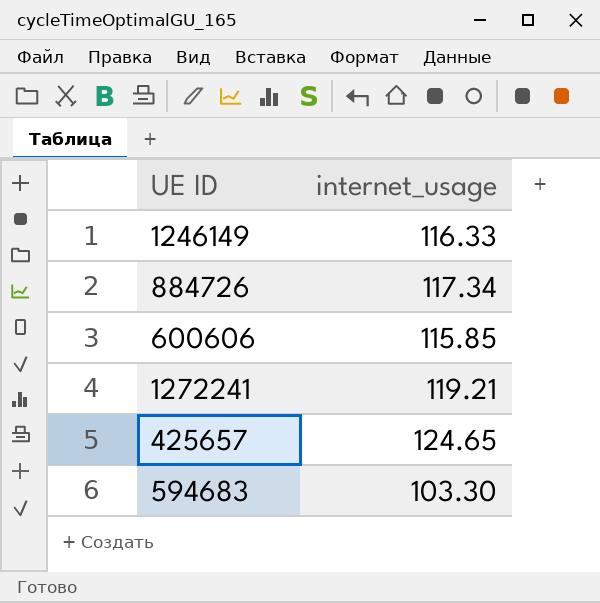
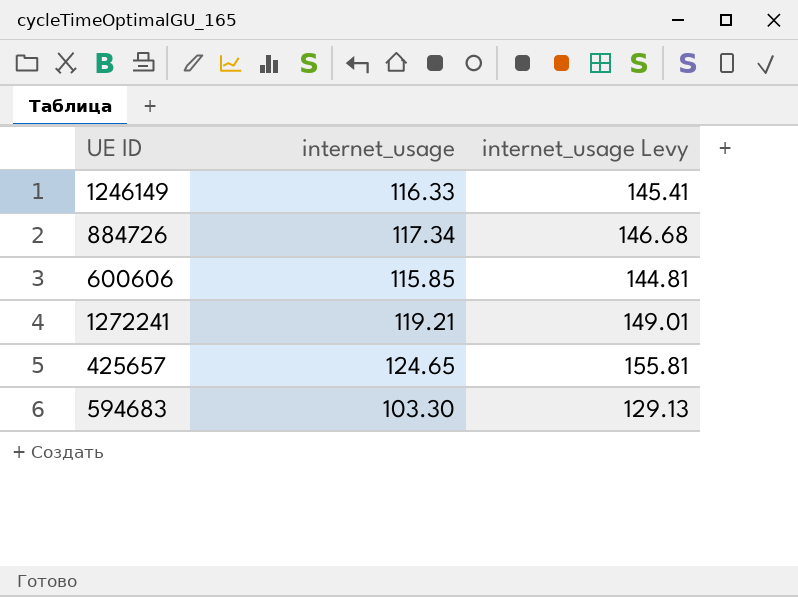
column internet_usage Levy | formula: none -> [internet_usage] * 1.25

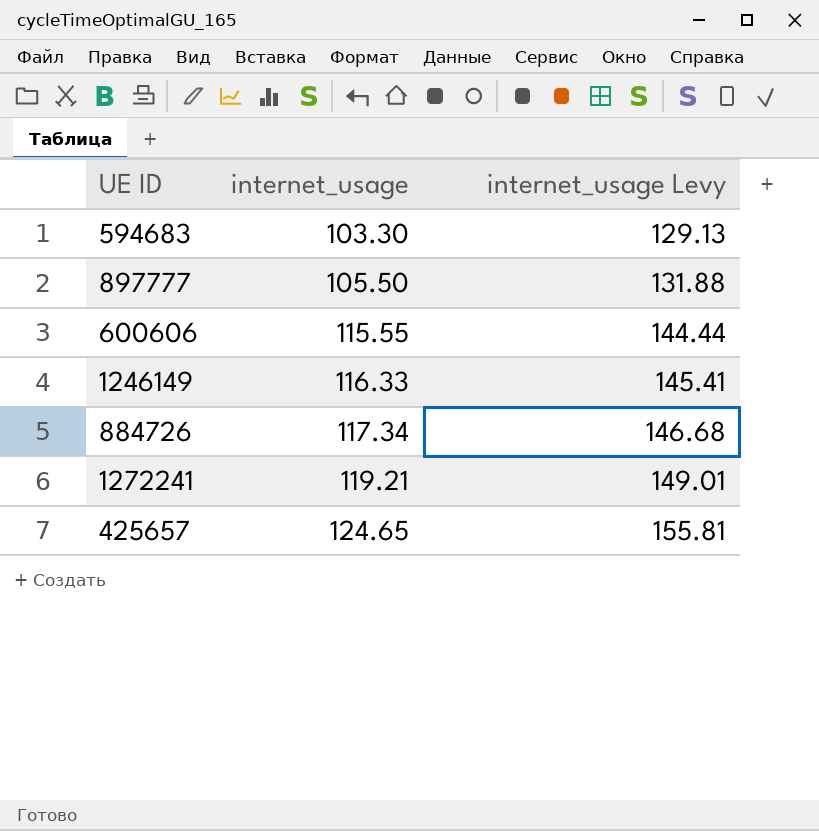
row order: none -> internet_usage ascending
row 897777: none -> 105.50 | 131.88
600606 | internet_usage: 115.85 -> 115.55
600606 | internet_usage Levy: 144.81 -> 144.44

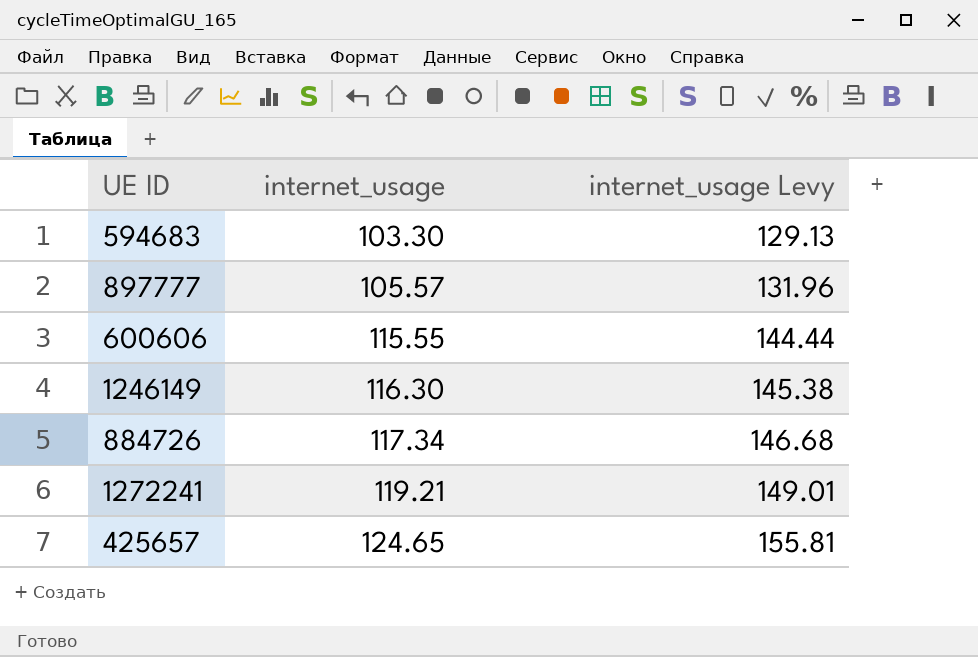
897777 | internet_usage: 105.50 -> 105.57
897777 | internet_usage Levy: 131.88 -> 131.96
1246149 | internet_usage: 116.33 -> 116.30
1246149 | internet_usage Levy: 145.41 -> 145.38

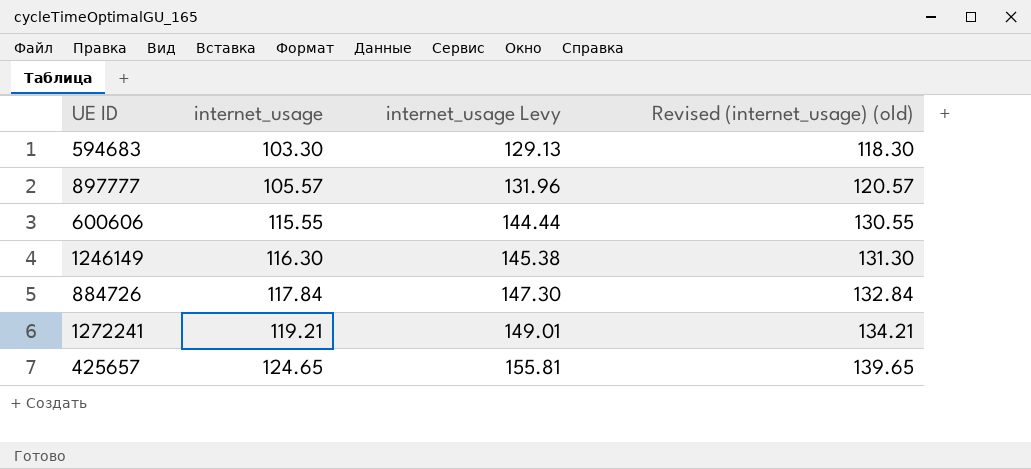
column Revised (internet_usage) (old) | formula: none -> [internet_usage] + 15
884726 | internet_usage: 117.34 -> 117.84
884726 | internet_usage Levy: 146.68 -> 147.30

